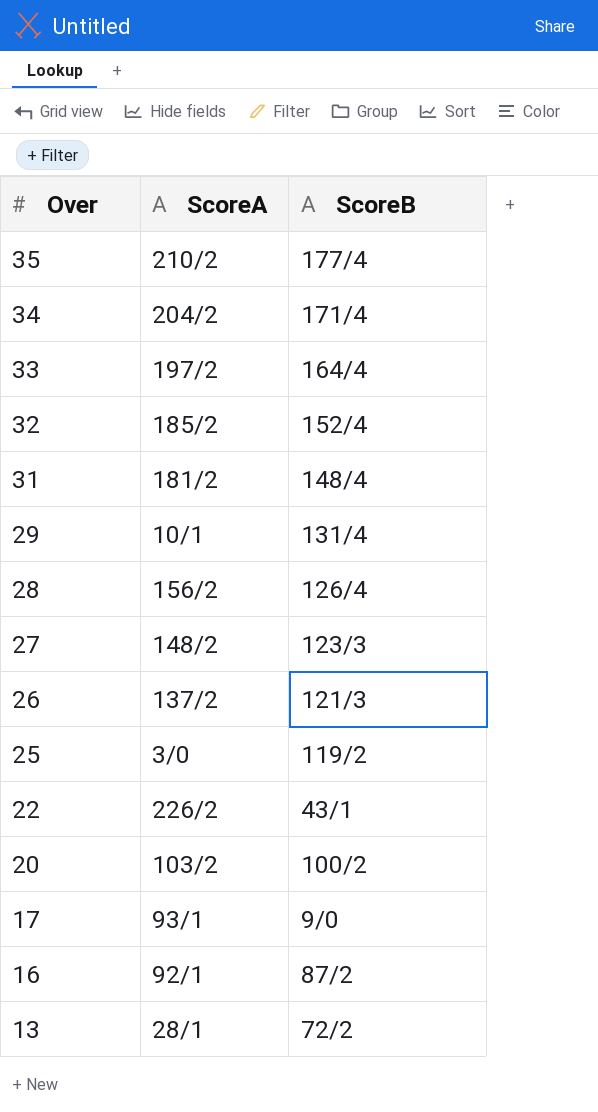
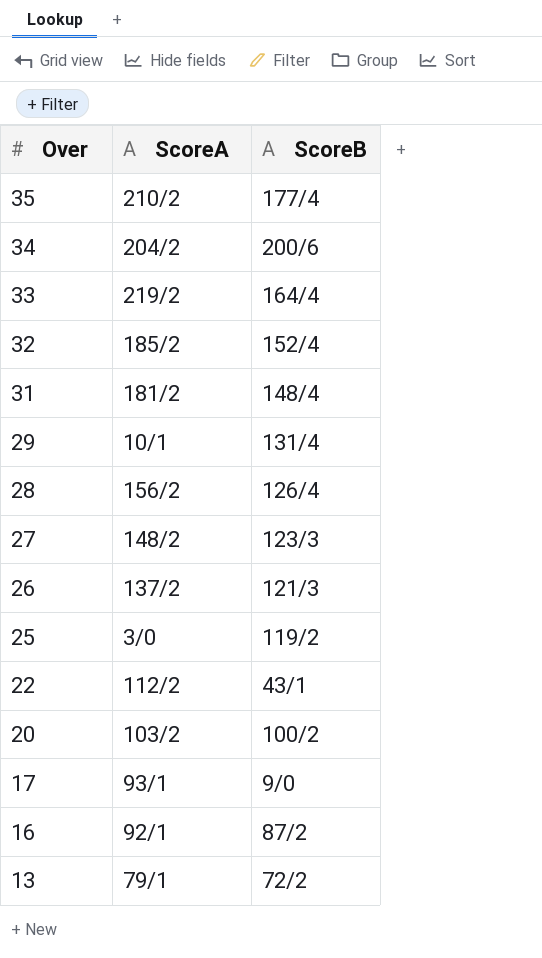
34 | ScoreB: 171/4 -> 200/6
33 | ScoreA: 197/2 -> 219/2
22 | ScoreA: 226/2 -> 112/2
13 | ScoreA: 28/1 -> 79/1

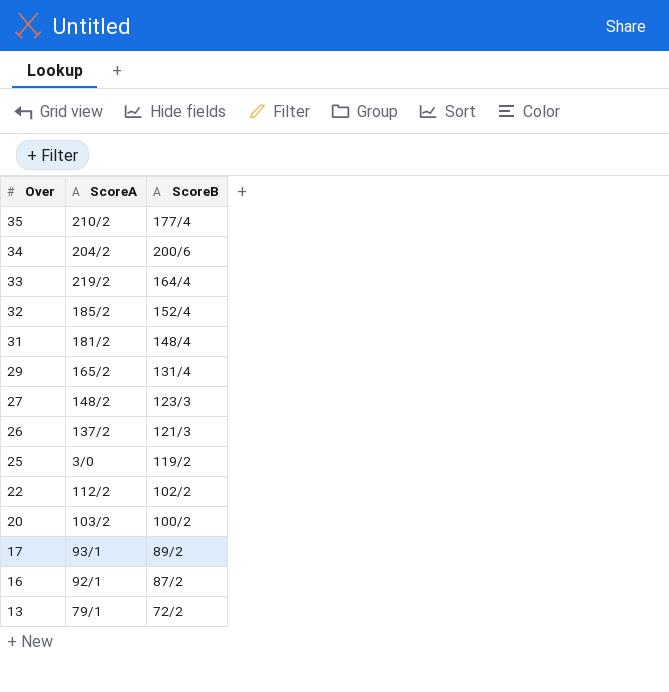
row 28: 156/2 | 126/4 -> none
29 | ScoreA: 10/1 -> 165/2
22 | ScoreB: 43/1 -> 102/2
17 | ScoreB: 9/0 -> 89/2

